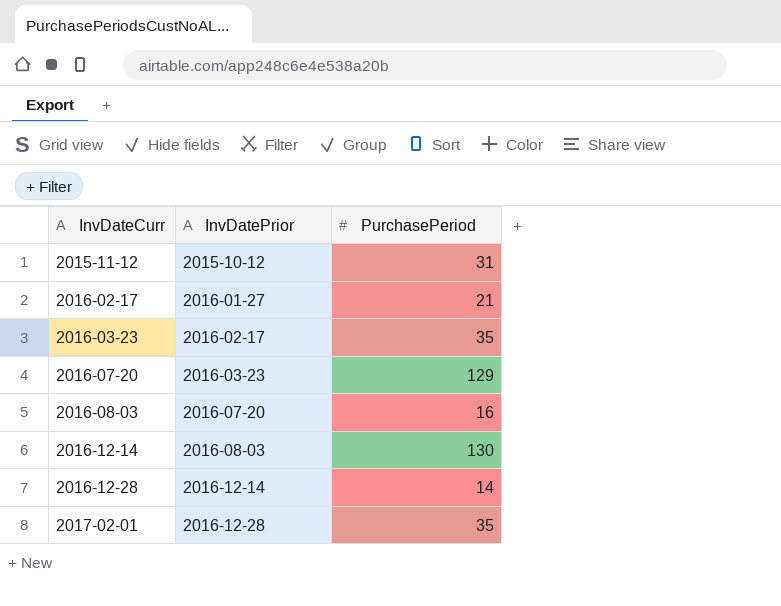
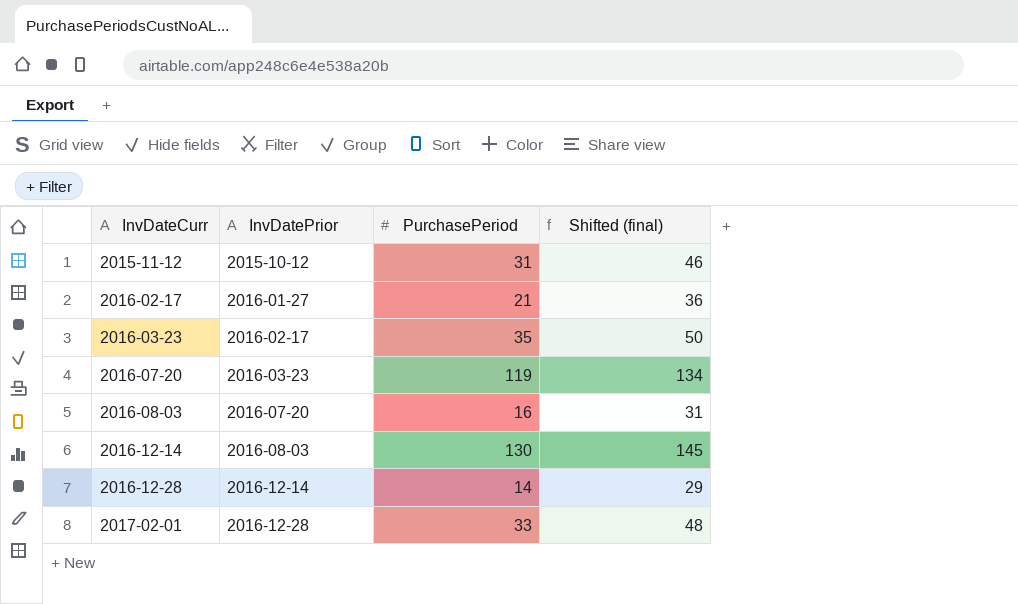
column Shifted (final) | formula: none -> [PurchasePeriod] + 15
2016-07-20 | PurchasePeriod: 129 -> 119
2017-02-01 | PurchasePeriod: 35 -> 33

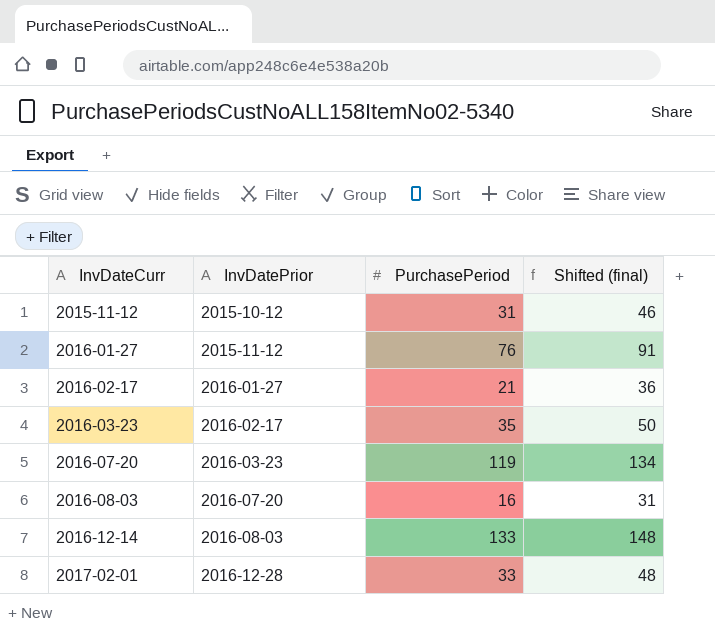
row 2016-12-28: 2016-12-14 | 14 | 29 -> none
row 2016-01-27: none -> 2015-11-12 | 76 | 91
2016-12-14 | PurchasePeriod: 130 -> 133
2016-12-14 | Shifted (final): 145 -> 148

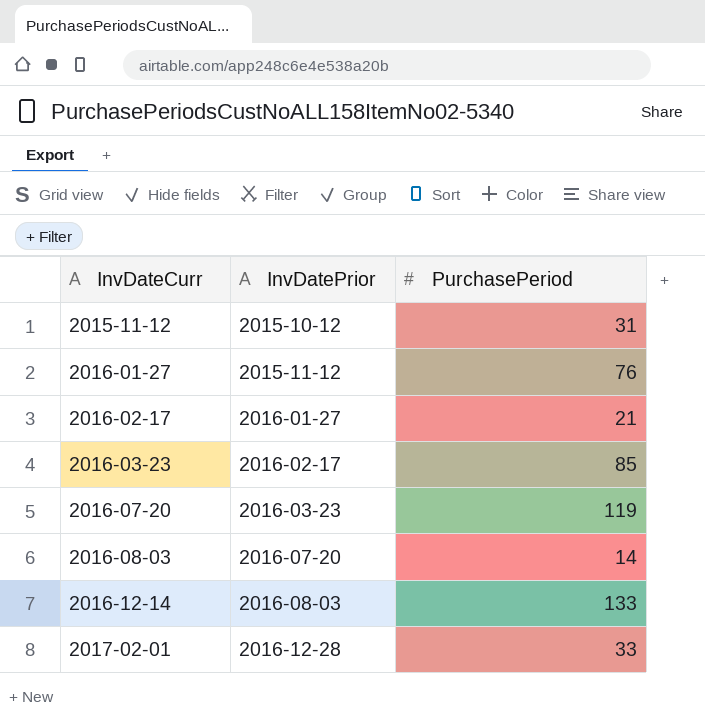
column Shifted (final) | formula: [PurchasePeriod] + 15 -> none
2016-03-23 | PurchasePeriod: 35 -> 85
2016-08-03 | PurchasePeriod: 16 -> 14

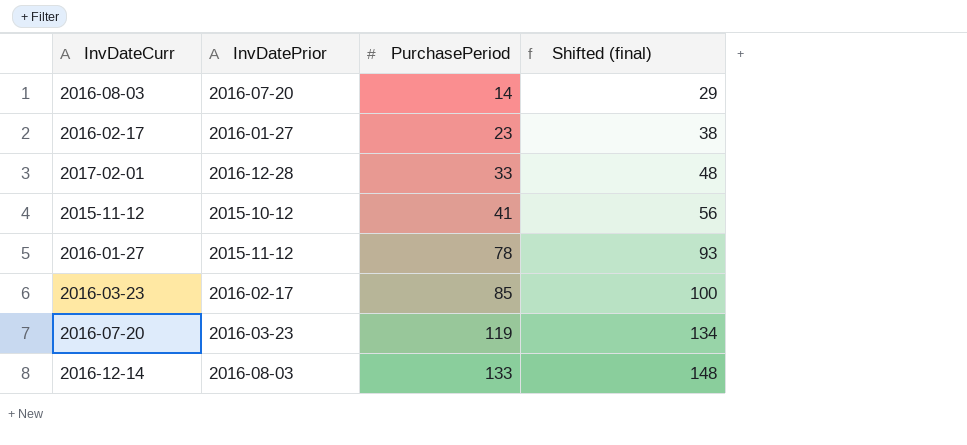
row order: InvDateCurr ascending -> PurchasePeriod ascending
column Shifted (final) | formula: none -> [PurchasePeriod] + 15
2016-02-17 | PurchasePeriod: 21 -> 23
2015-11-12 | PurchasePeriod: 31 -> 41
2016-01-27 | PurchasePeriod: 76 -> 78

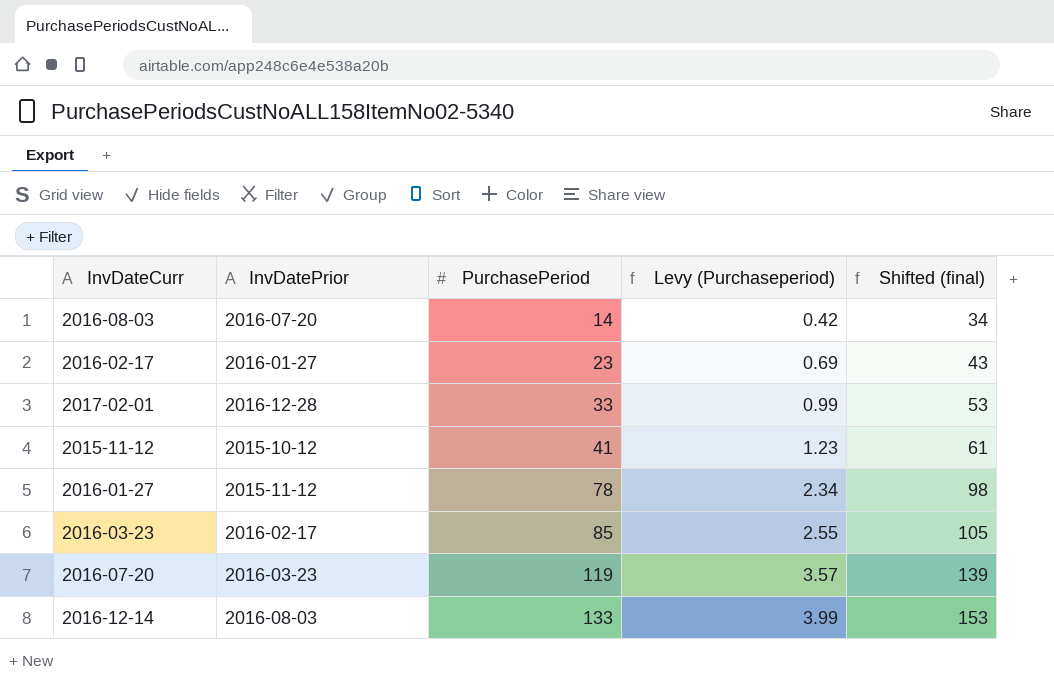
column Levy (Purchaseperiod) | formula: none -> [PurchasePeriod] * 0.03
column Shifted (final) | formula: [PurchasePeriod] + 15 -> [PurchasePeriod] + 20

